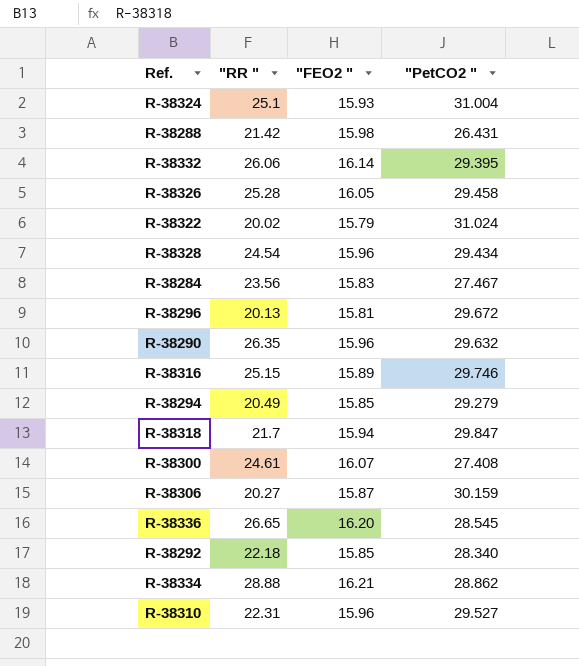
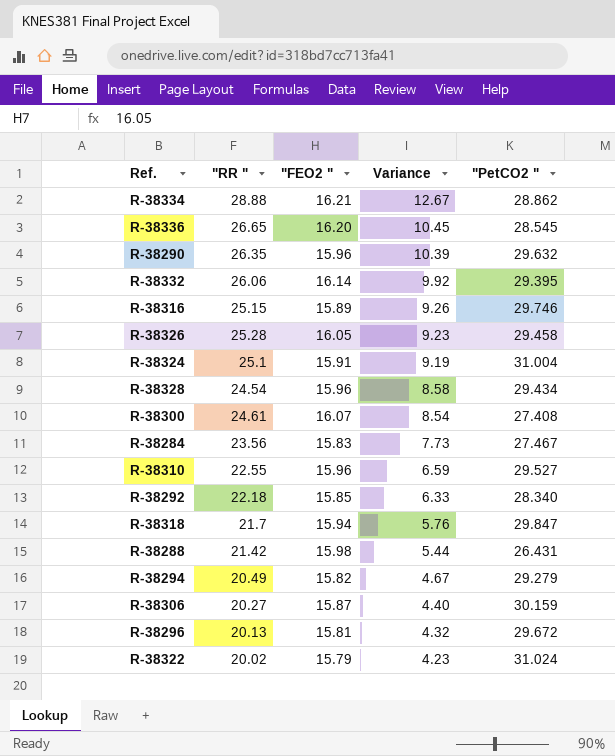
row order: none -> Variance descending
column Variance | formula: none -> ["RR "] - ["FEO2 "]
R-38324 | "FEO2 ": 15.93 -> 15.91
R-38310 | "RR ": 22.31 -> 22.55
R-38294 | "FEO2 ": 15.85 -> 15.82

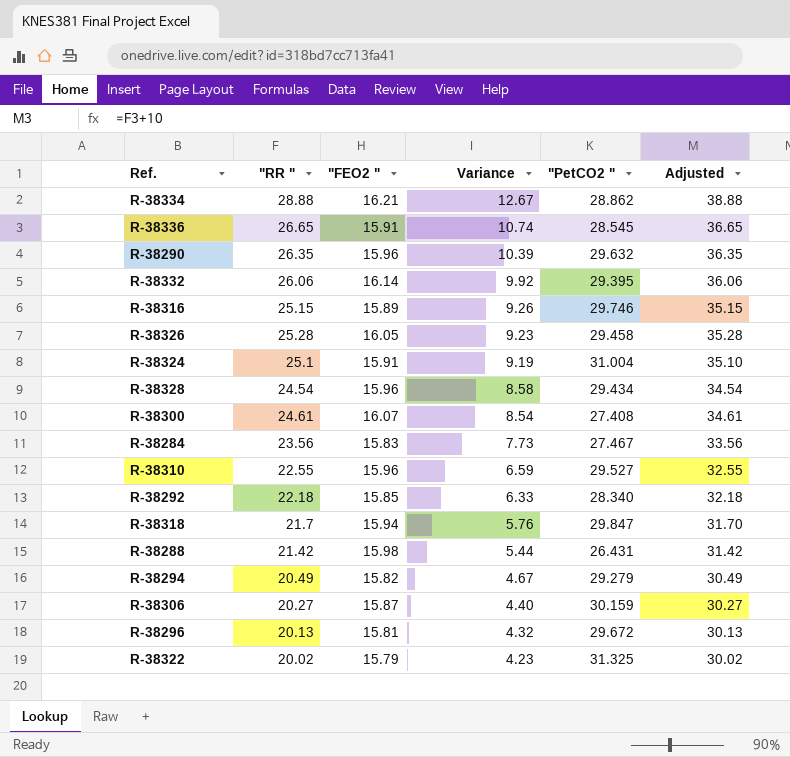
column Adjusted | formula: none -> ["RR "] + 10
R-38336 | "FEO2 ": 16.20 -> 15.91
R-38336 | Variance: 10.45 -> 10.74
R-38322 | "PetCO2 ": 31.024 -> 31.325

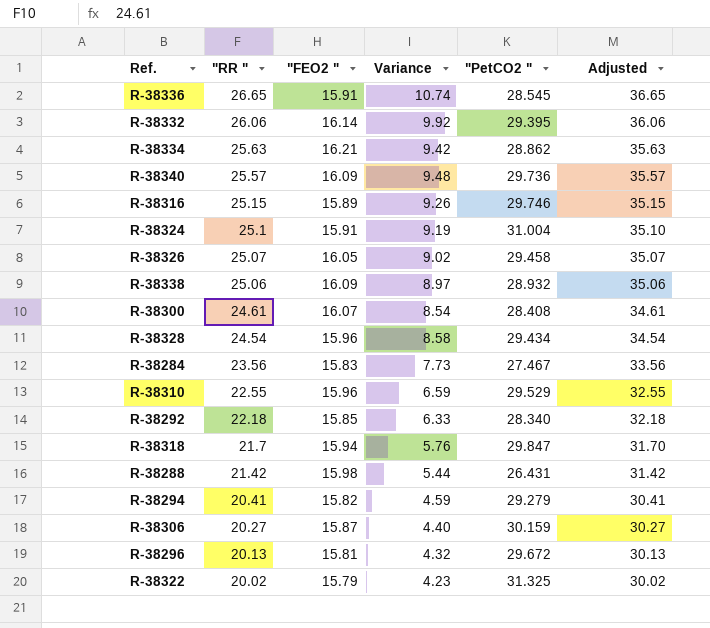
row order: Variance descending -> "RR " descending
row R-38290: 26.35 | 15.96 | 10.39 | 29.632 | 36.35 -> none
R-38334 | "RR ": 28.88 -> 25.63
R-38334 | Variance: 12.67 -> 9.42
R-38334 | Adjusted: 38.88 -> 35.63
row R-38340: none -> 25.57 | 16.09 | 9.48 | 29.736 | 35.57
R-38326 | "RR ": 25.28 -> 25.07
R-38326 | Variance: 9.23 -> 9.02
R-38326 | Adjusted: 35.28 -> 35.07
row R-38338: none -> 25.06 | 16.09 | 8.97 | 28.932 | 35.06
R-38300 | "PetCO2 ": 27.408 -> 28.408
R-38310 | "PetCO2 ": 29.527 -> 29.529
R-38294 | "RR ": 20.49 -> 20.41
R-38294 | Variance: 4.67 -> 4.59
R-38294 | Adjusted: 30.49 -> 30.41

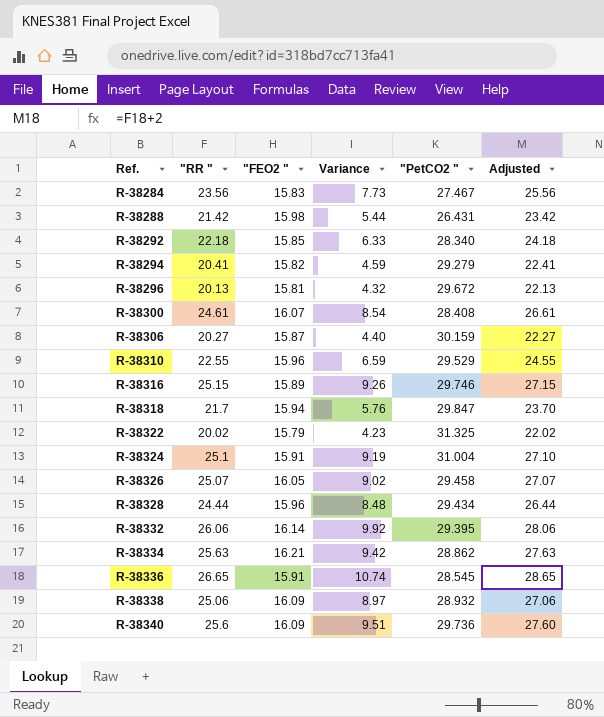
row order: "RR " descending -> Ref. ascending
column Adjusted | formula: ["RR "] + 10 -> ["RR "] + 2
R-38328 | "RR ": 24.54 -> 24.44
R-38328 | Variance: 8.58 -> 8.48
R-38340 | "RR ": 25.57 -> 25.6
R-38340 | Variance: 9.48 -> 9.51

